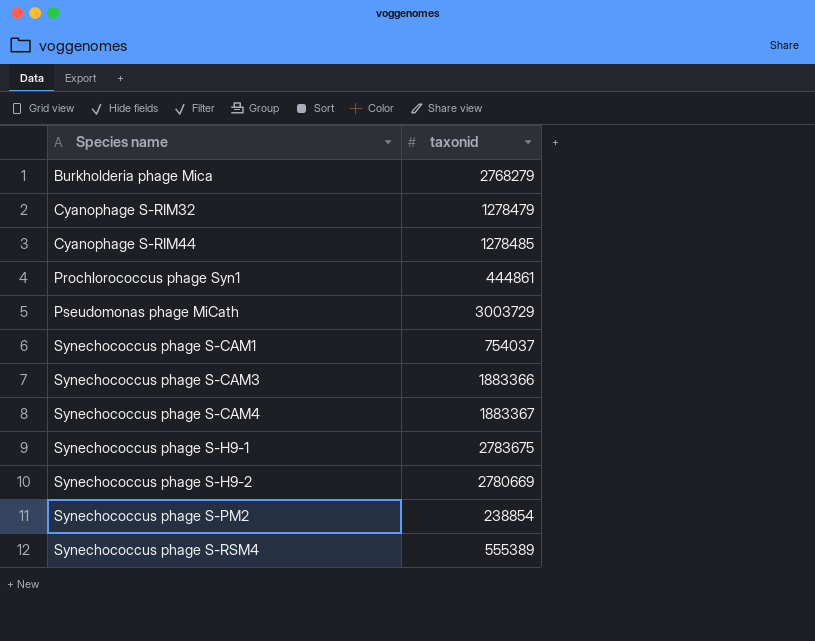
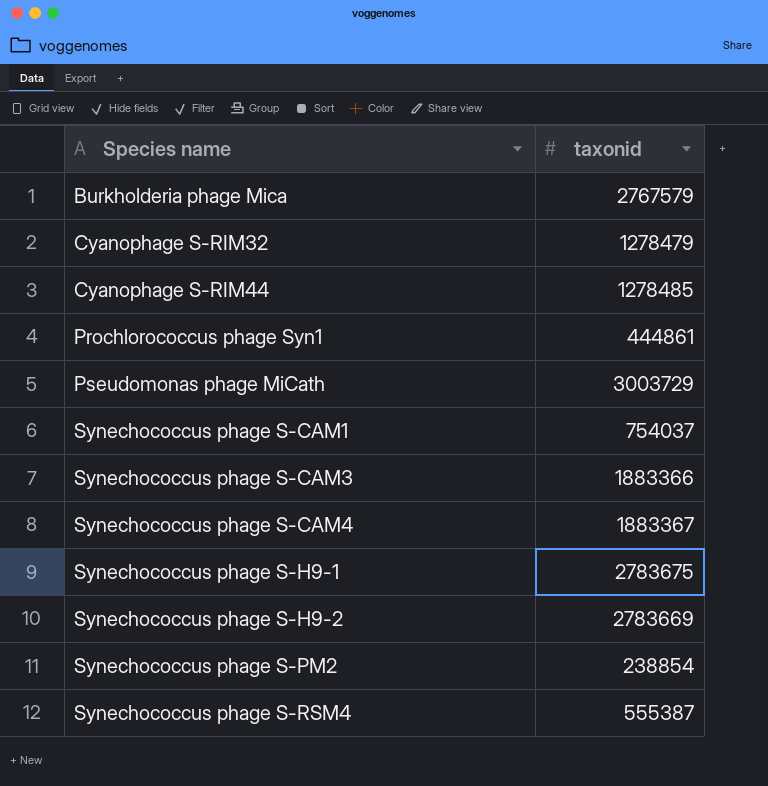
Burkholderia phage Mica | taxonid: 2768279 -> 2767579
Synechococcus phage S-H9-2 | taxonid: 2780669 -> 2783669
Synechococcus phage S-RSM4 | taxonid: 555389 -> 555387

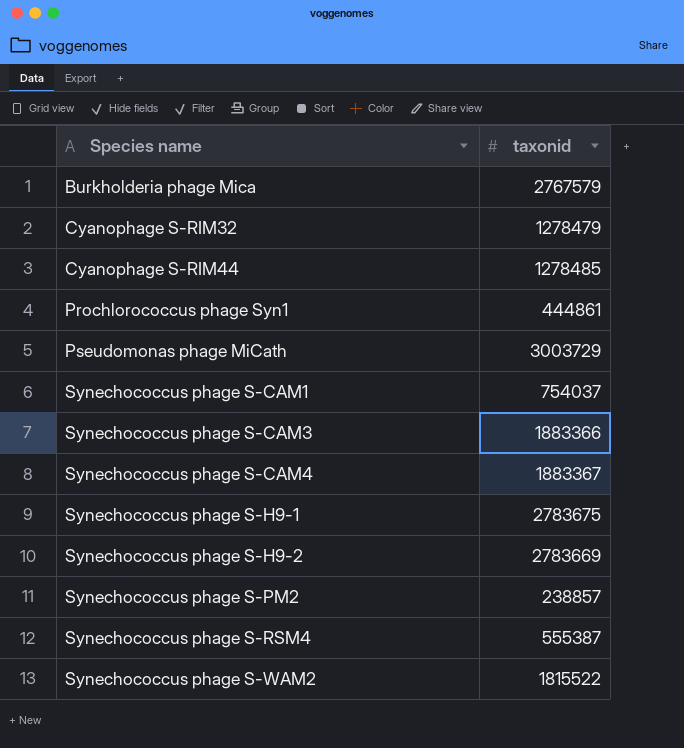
Synechococcus phage S-PM2 | taxonid: 238854 -> 238857
row Synechococcus phage S-WAM2: none -> 1815522

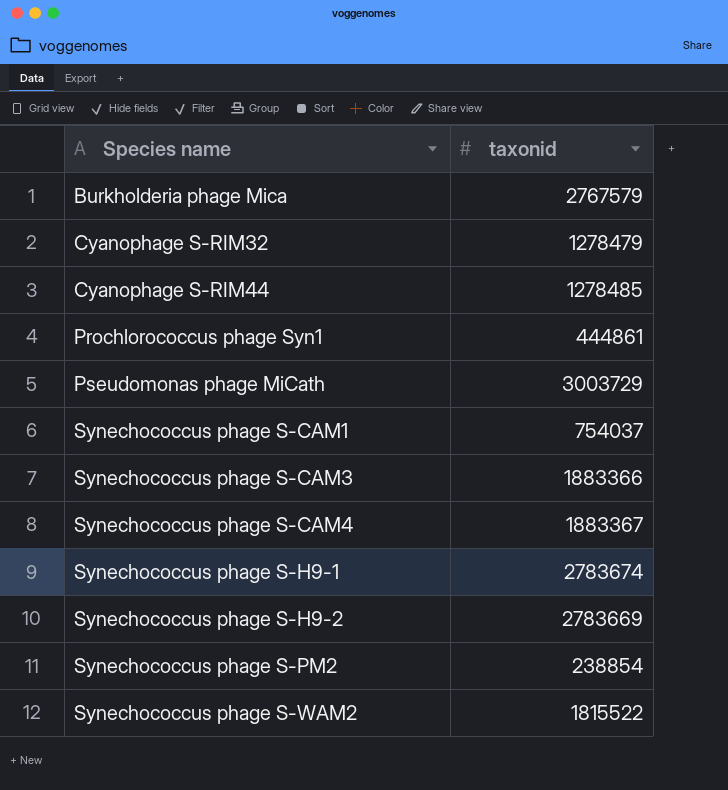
row Synechococcus phage S-RSM4: 555387 -> none
Synechococcus phage S-H9-1 | taxonid: 2783675 -> 2783674
Synechococcus phage S-PM2 | taxonid: 238857 -> 238854

